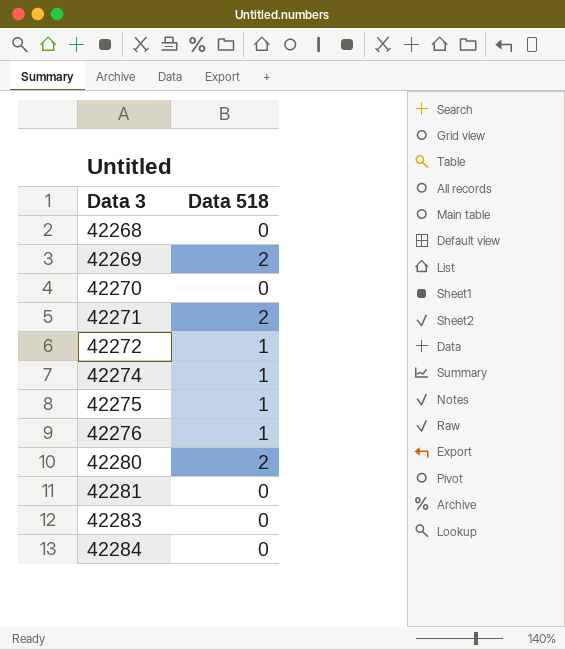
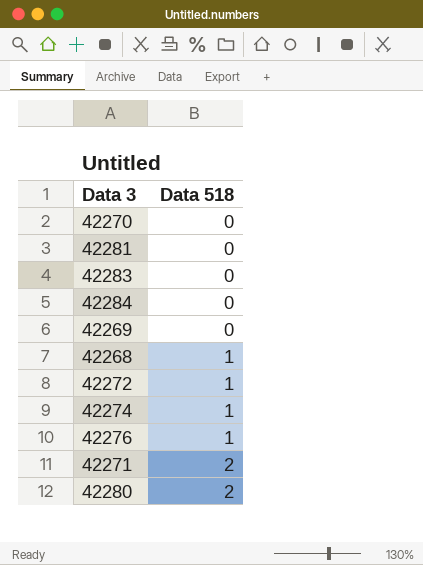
row order: Data 3 ascending -> Data 518 ascending
row 42275: 1 -> none
42269 | Data 518: 2 -> 0
42268 | Data 518: 0 -> 1

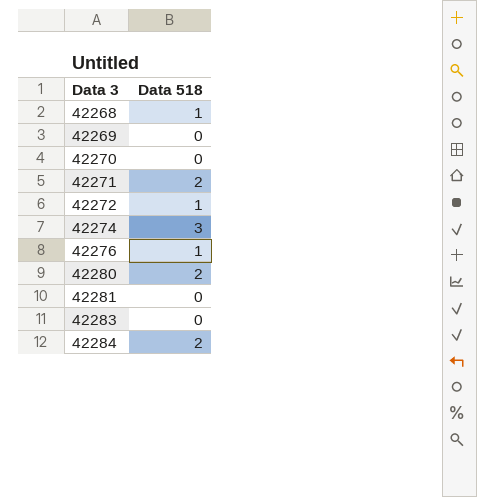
row order: Data 518 ascending -> Data 3 ascending
42274 | Data 518: 1 -> 3
42284 | Data 518: 0 -> 2

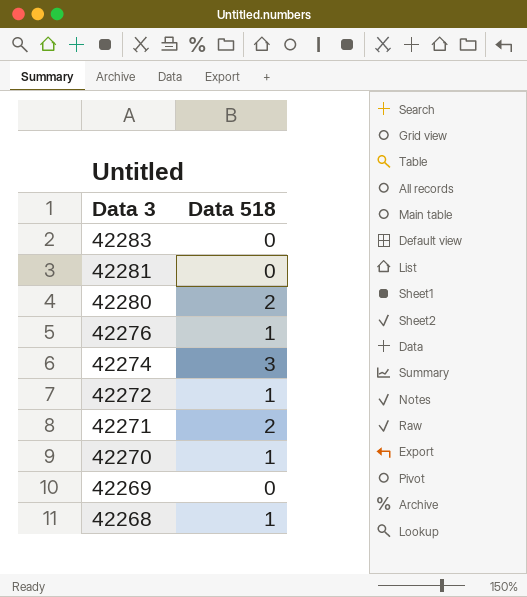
row order: Data 3 ascending -> Data 3 descending
row 42284: 2 -> none
42270 | Data 518: 0 -> 1

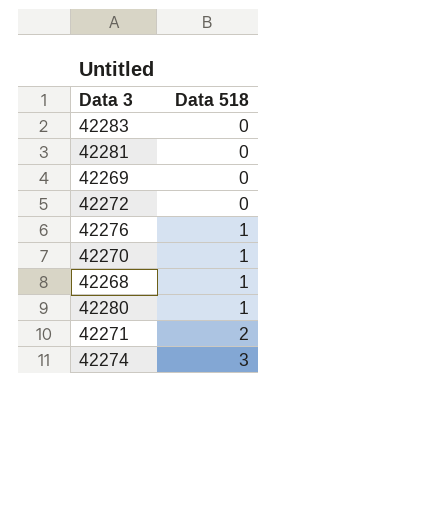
row order: Data 3 descending -> Data 518 ascending
42272 | Data 518: 1 -> 0
42280 | Data 518: 2 -> 1

